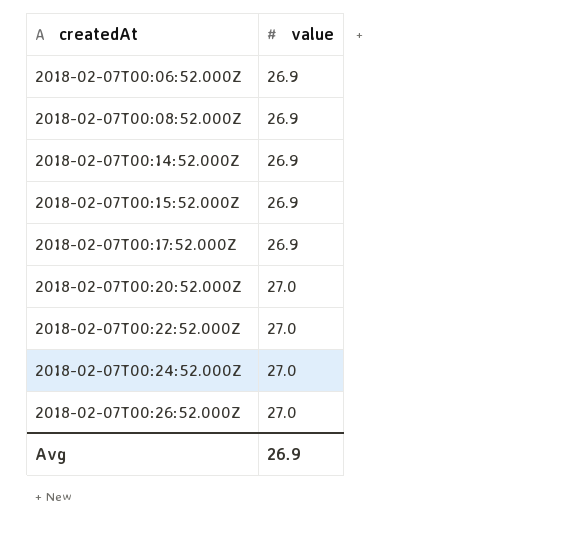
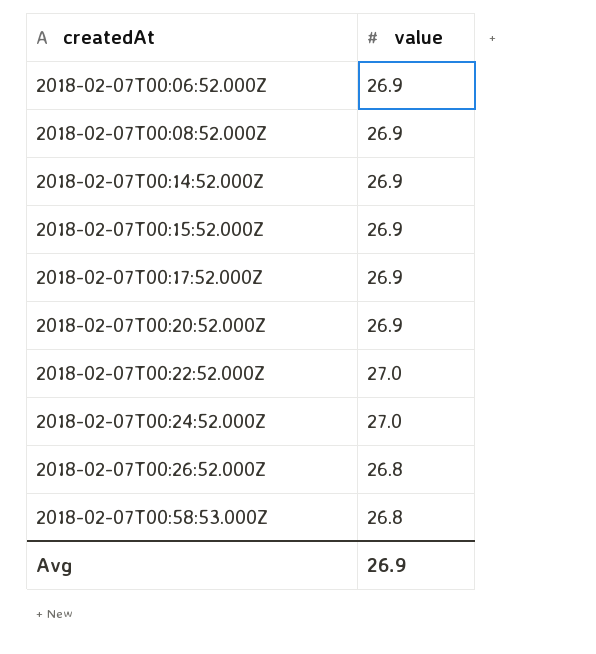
2018-02-07T00:20:52.000Z | value: 27.0 -> 26.9
2018-02-07T00:26:52.000Z | value: 27.0 -> 26.8
row 2018-02-07T00:58:53.000Z: none -> 26.8

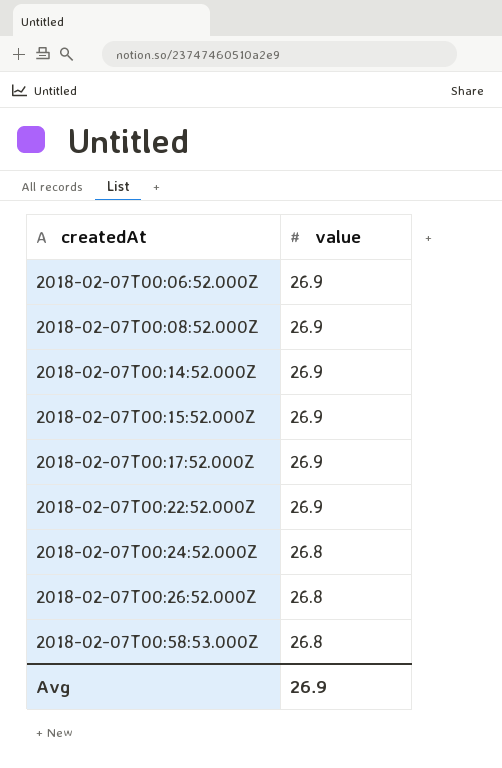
row 2018-02-07T00:20:52.000Z: 26.9 -> none
2018-02-07T00:22:52.000Z | value: 27.0 -> 26.9
2018-02-07T00:24:52.000Z | value: 27.0 -> 26.8

